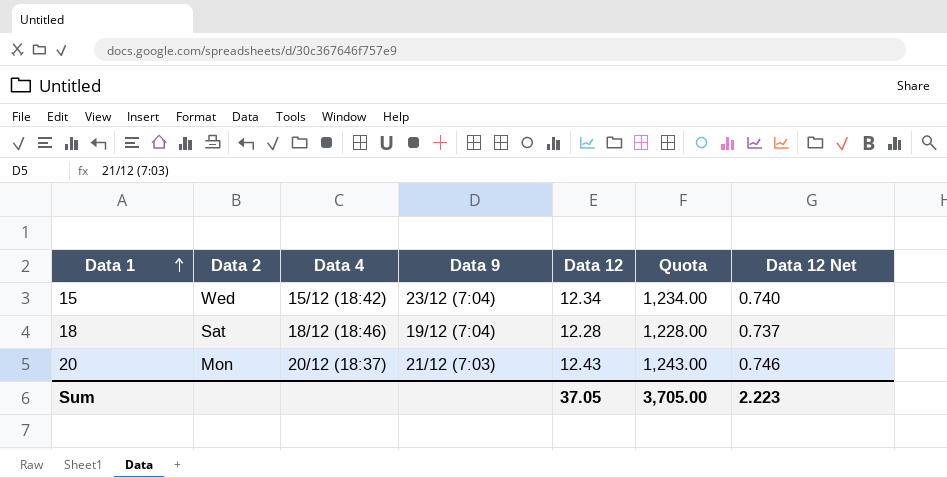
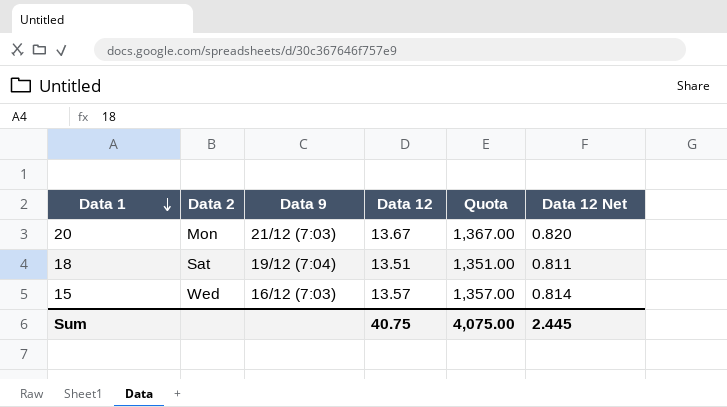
row order: Data 1 ascending -> Data 1 descending
column Data 4 | position: 3 -> none
20 | Data 12: 12.43 -> 13.67
20 | Quota: 1,243.00 -> 1,367.00
20 | Data 12 Net: 0.746 -> 0.820
18 | Data 12: 12.28 -> 13.51
18 | Quota: 1,228.00 -> 1,351.00
18 | Data 12 Net: 0.737 -> 0.811
15 | Data 9: 23/12 (7:04) -> 16/12 (7:03)
15 | Data 12: 12.34 -> 13.57
15 | Quota: 1,234.00 -> 1,357.00
15 | Data 12 Net: 0.740 -> 0.814
Sum | Data 12: 37.05 -> 40.75
Sum | Quota: 3,705.00 -> 4,075.00
Sum | Data 12 Net: 2.223 -> 2.445

